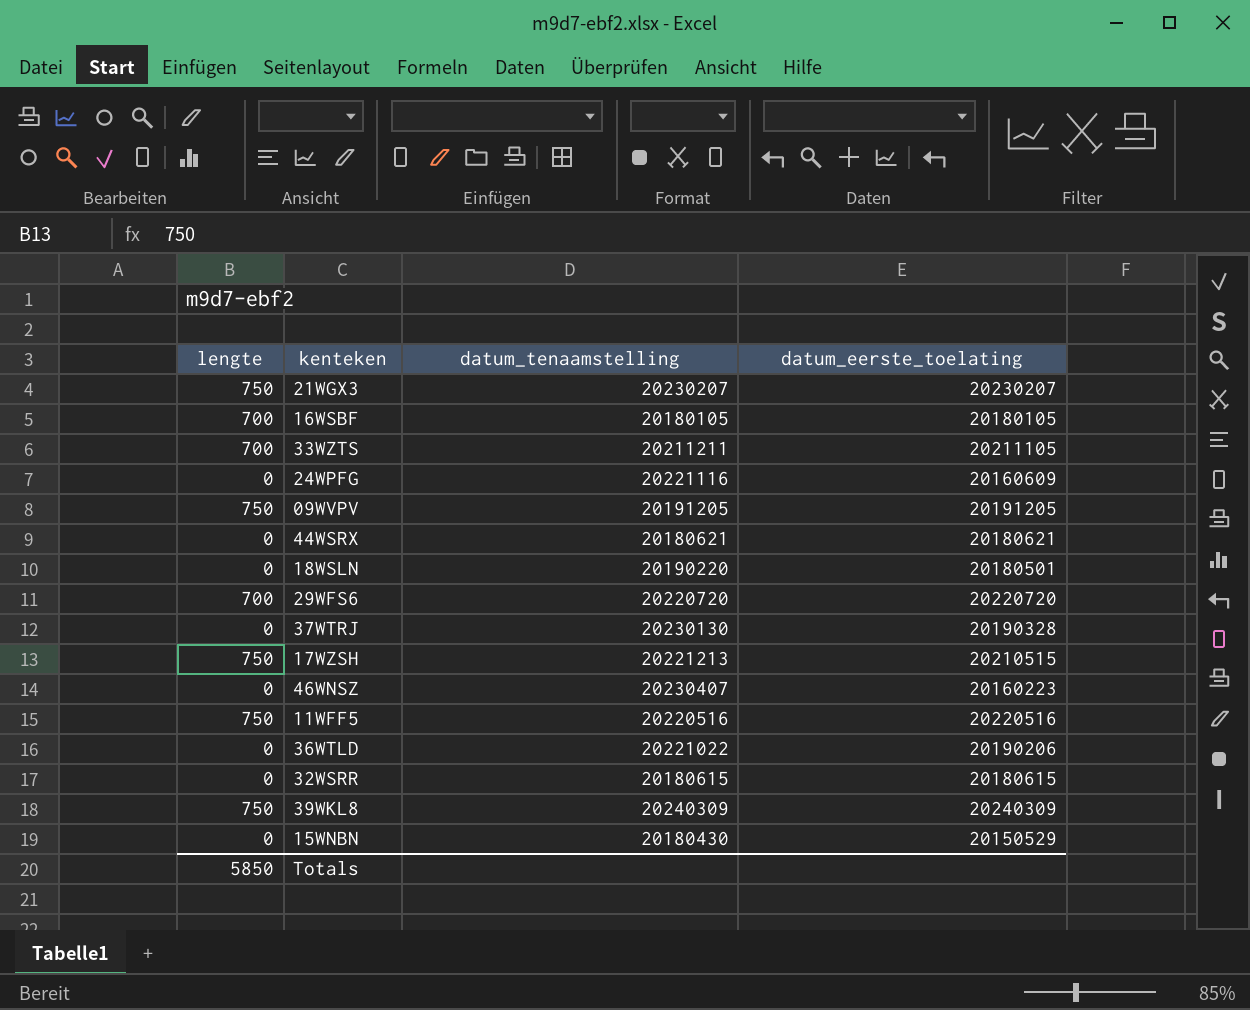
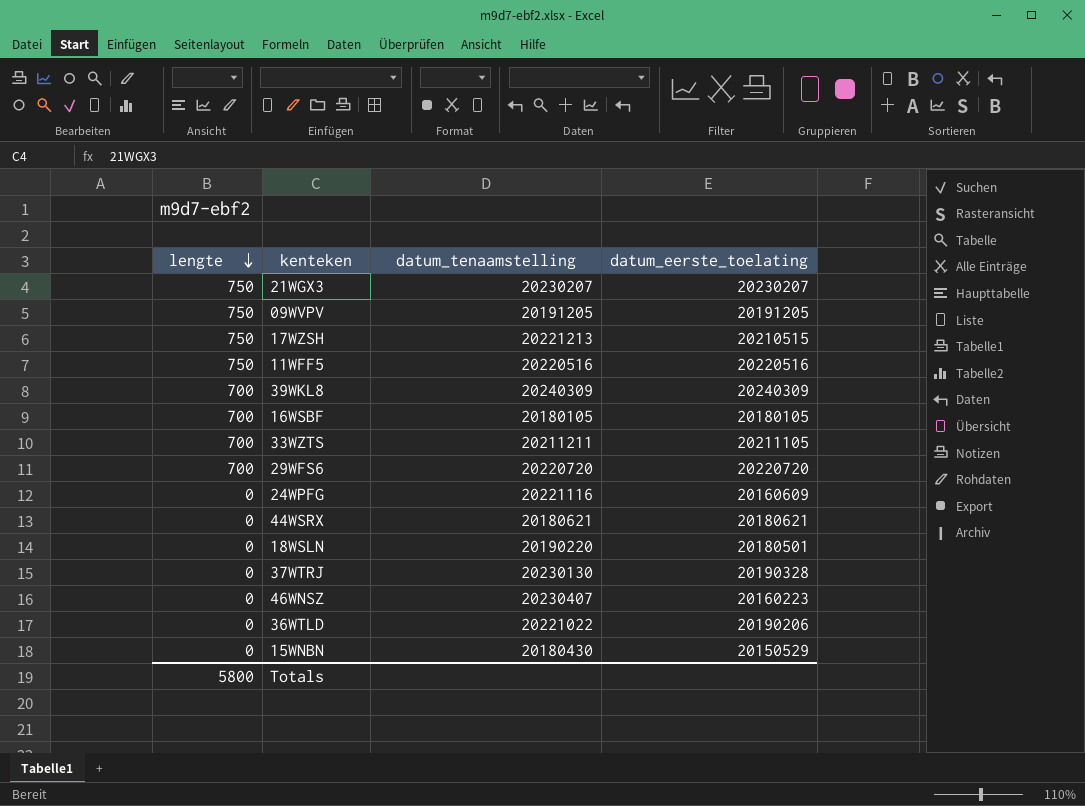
row order: none -> lengte descending
row 32WSRR: 0 | 20180615 | 20180615 -> none
39WKL8 | lengte: 750 -> 700
Totals | lengte: 5850 -> 5800

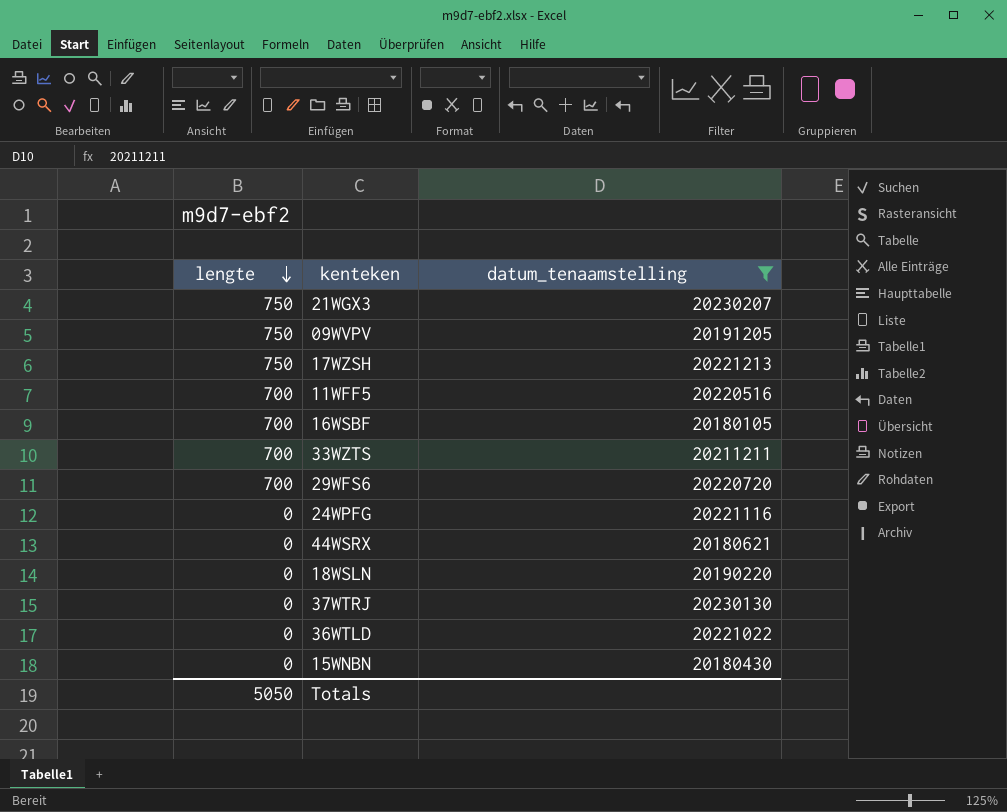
filter: none -> datum_tenaamstelling <= 20230207
column datum_eerste_toelating | position: 4 -> none
11WFF5 | lengte: 750 -> 700
Totals | lengte: 5800 -> 5050

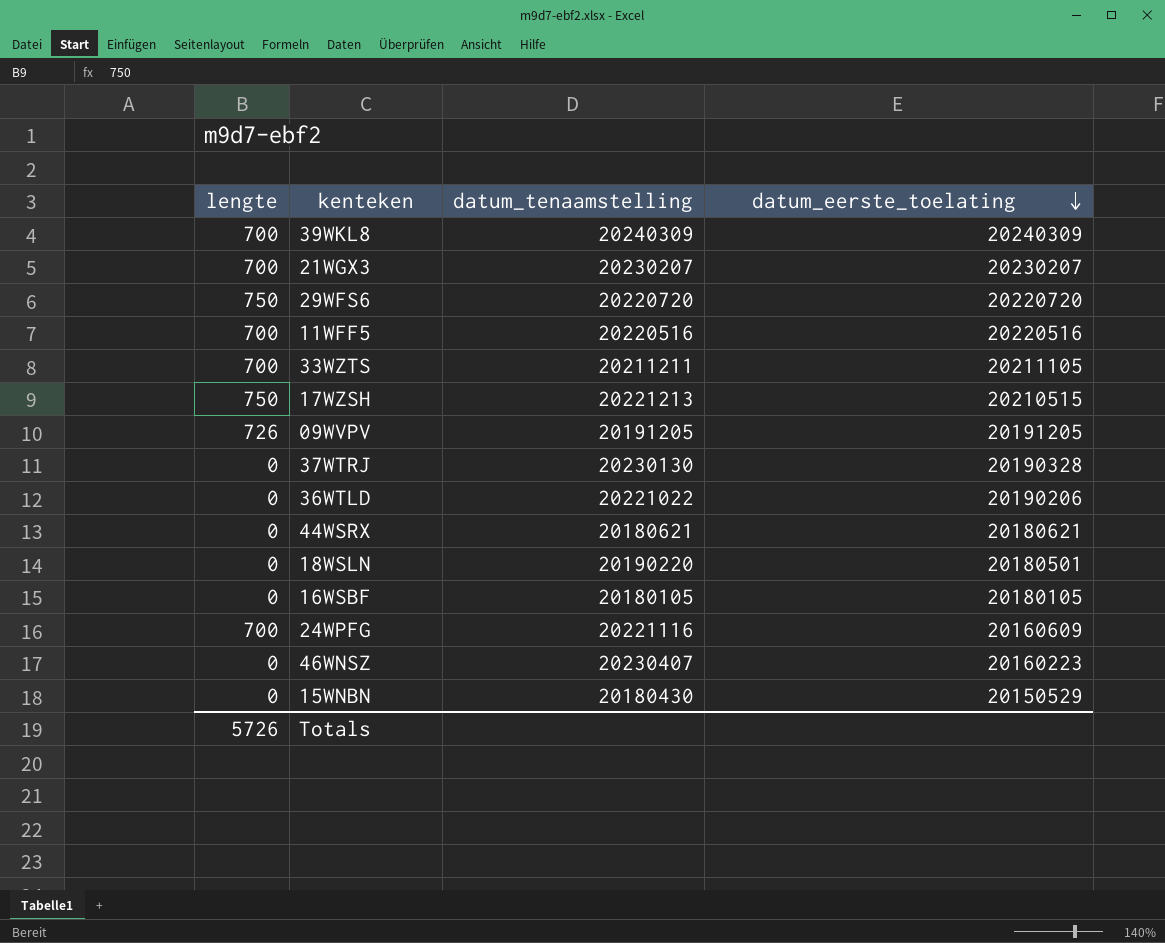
filter: datum_tenaamstelling <= 20230207 -> none
row order: lengte descending -> datum_eerste_toelating descending
column datum_eerste_toelating | position: none -> 4
21WGX3 | lengte: 750 -> 700
29WFS6 | lengte: 700 -> 750
09WVPV | lengte: 750 -> 726
16WSBF | lengte: 700 -> 0
24WPFG | lengte: 0 -> 700
Totals | lengte: 5050 -> 5726

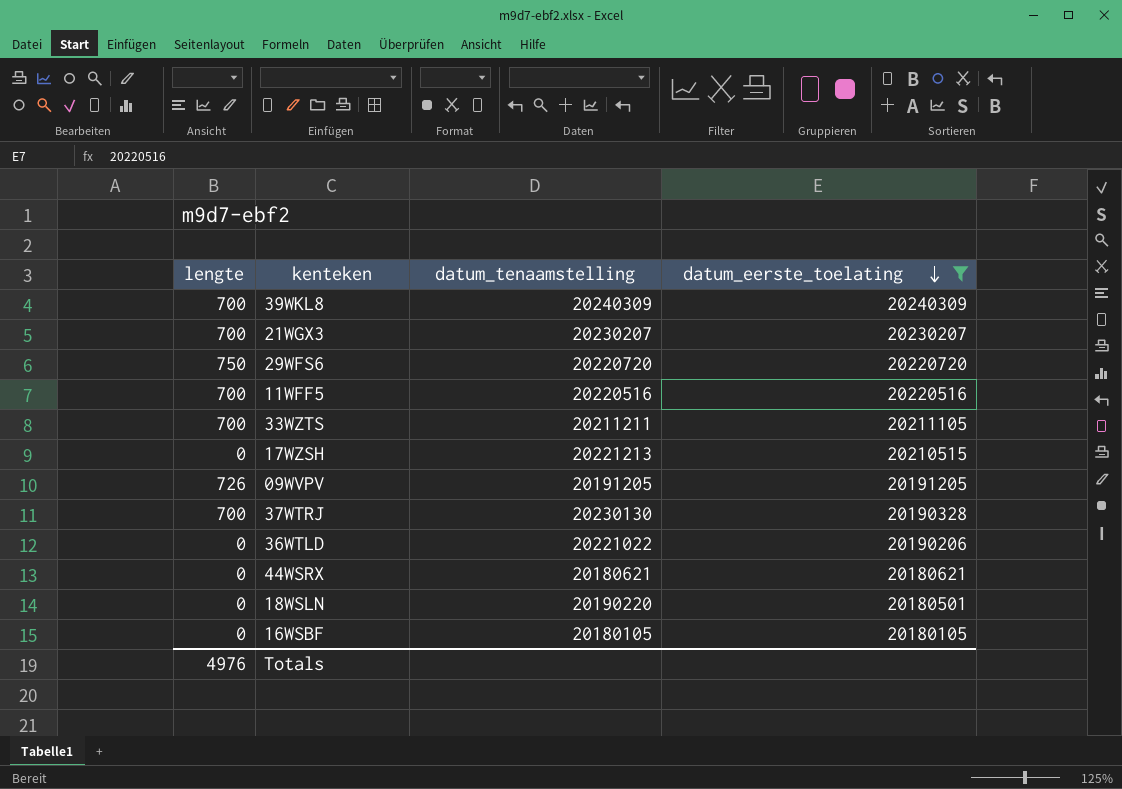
filter: none -> datum_eerste_toelating >= 20180105
17WZSH | lengte: 750 -> 0
37WTRJ | lengte: 0 -> 700
Totals | lengte: 5726 -> 4976

